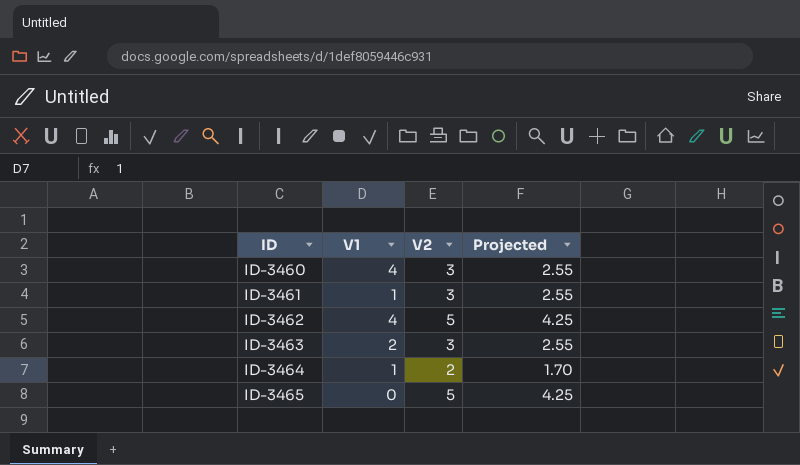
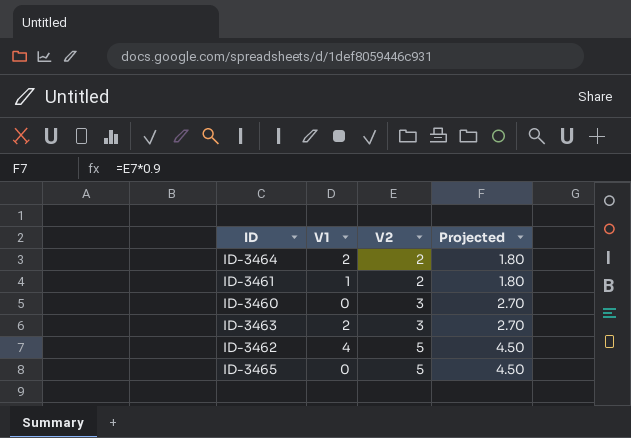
row order: ID ascending -> V2 ascending
column Projected | formula: [V2] * 0.85 -> [V2] * 0.9
ID-3464 | V1: 1 -> 2
ID-3461 | V2: 3 -> 2
ID-3460 | V1: 4 -> 0

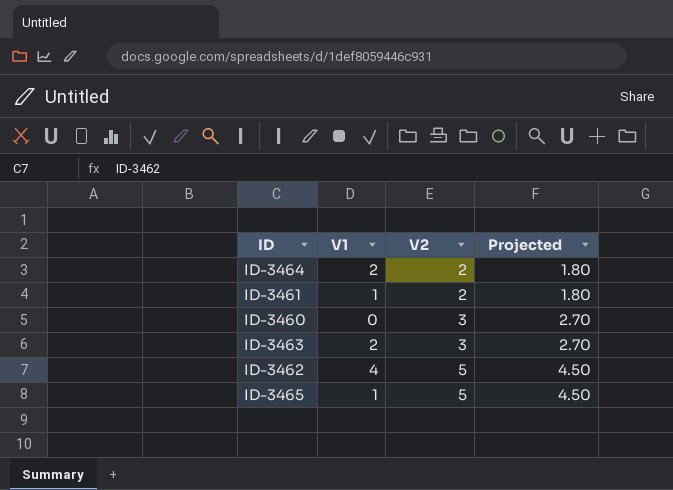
ID-3465 | V1: 0 -> 1

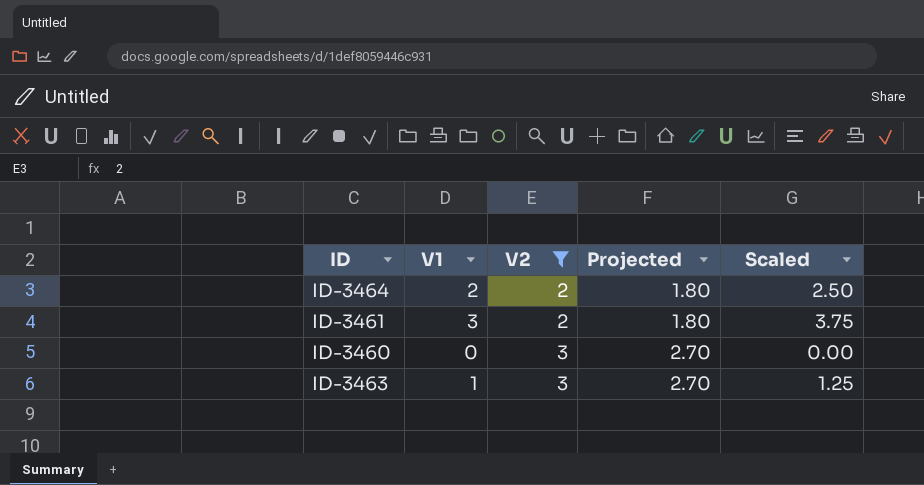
filter: none -> V2 != 5
column Scaled | formula: none -> [V1] * 1.25
ID-3461 | V1: 1 -> 3
ID-3463 | V1: 2 -> 1

